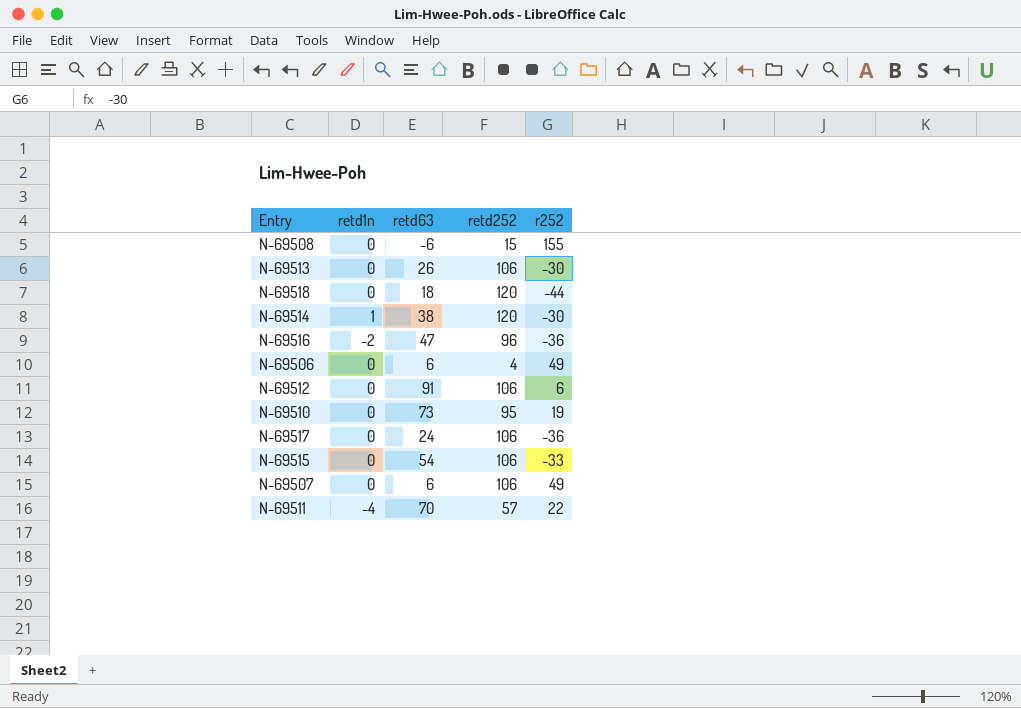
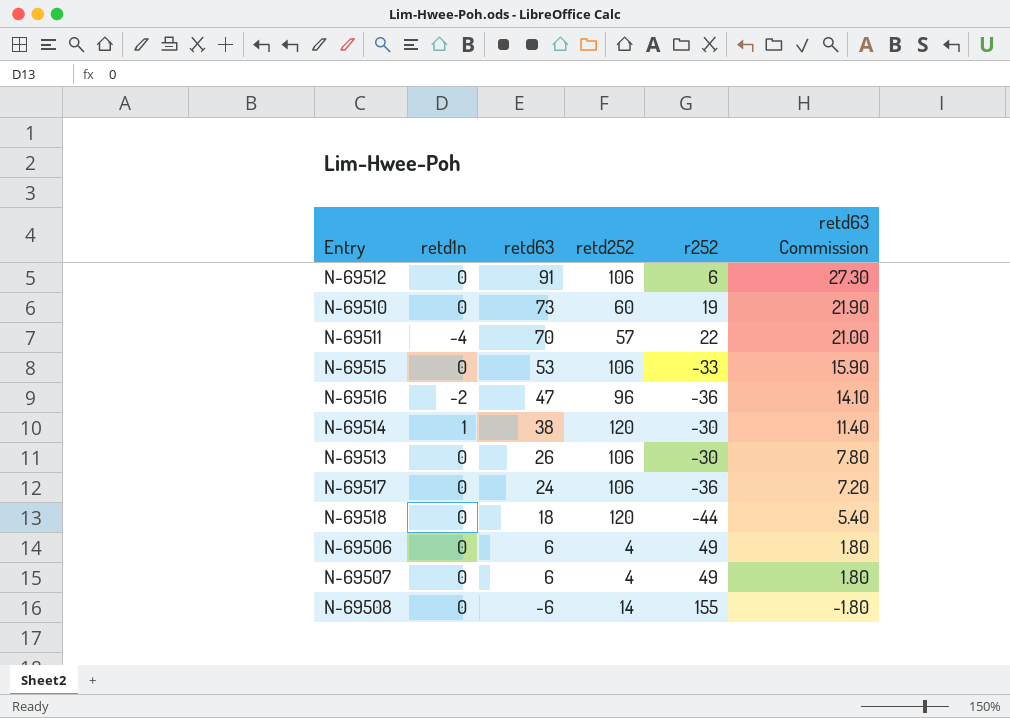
row order: none -> retd63 descending
column retd63 Commission | formula: none -> [retd63] * 0.3
N-69510 | retd252: 95 -> 60
N-69515 | retd63: 54 -> 53
N-69507 | retd252: 106 -> 4
N-69508 | retd252: 15 -> 14

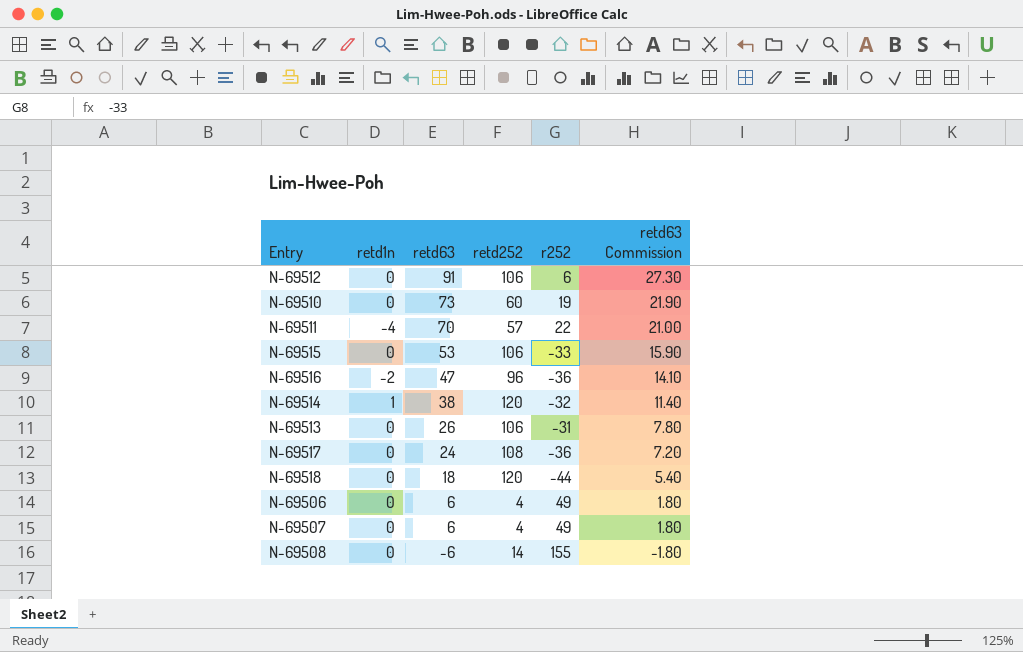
N-69514 | r252: -30 -> -32
N-69513 | r252: -30 -> -31
N-69517 | retd252: 106 -> 108

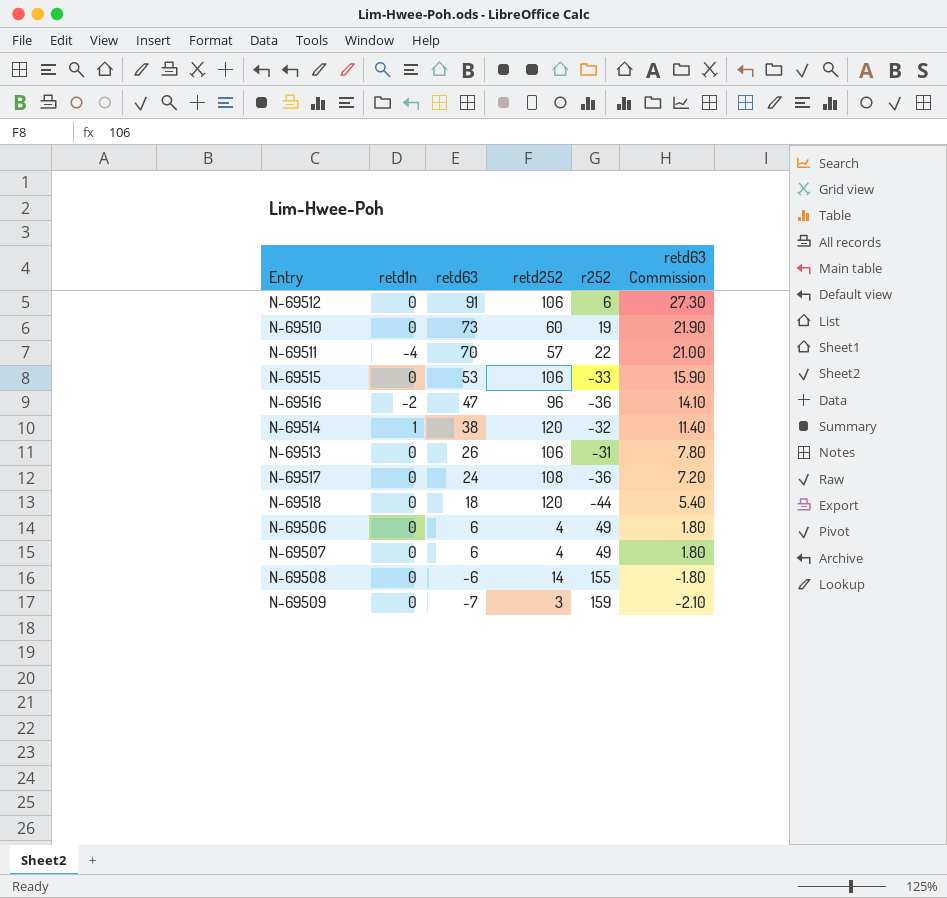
row N-69509: none -> 0 | -7 | 3 | 159 | -2.10

